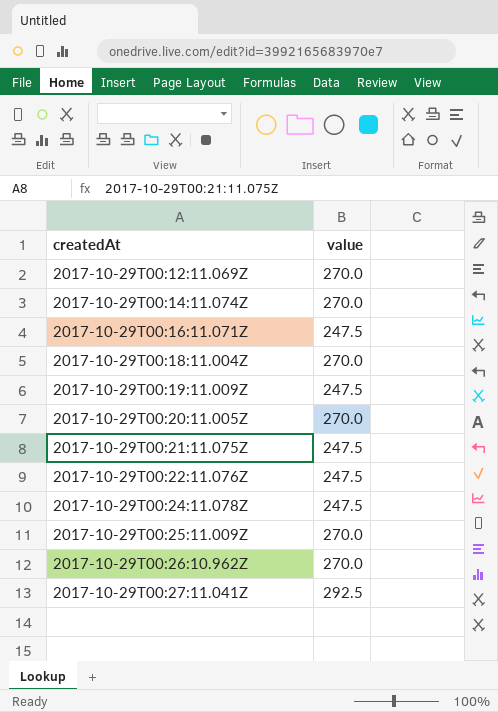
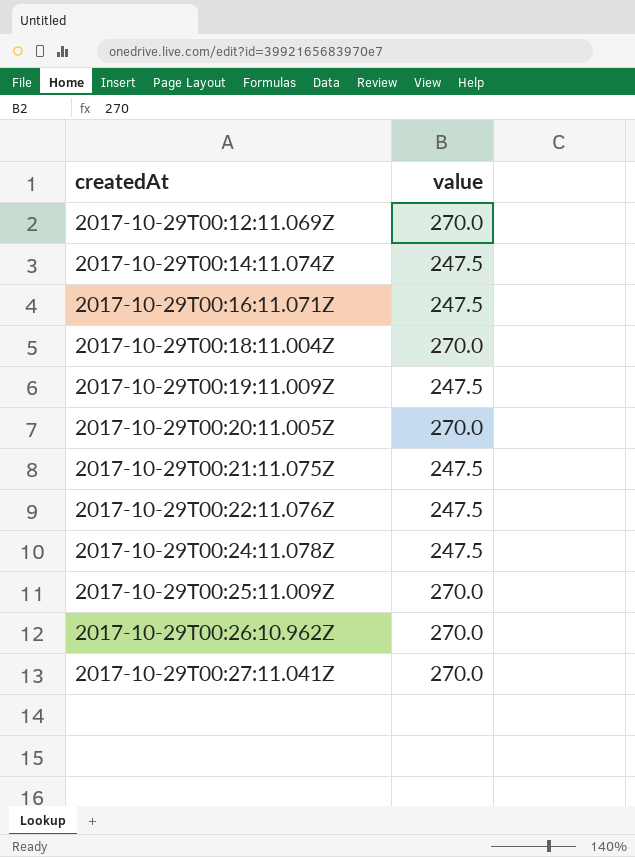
2017-10-29T00:14:11.074Z | value: 270.0 -> 247.5
2017-10-29T00:27:11.041Z | value: 292.5 -> 270.0

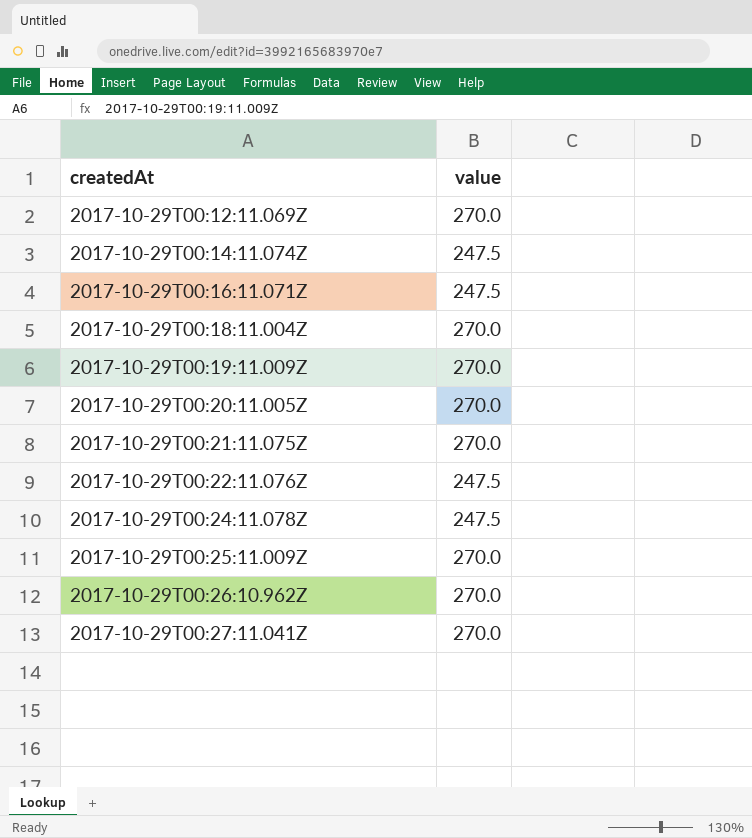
2017-10-29T00:19:11.009Z | value: 247.5 -> 270.0
2017-10-29T00:21:11.075Z | value: 247.5 -> 270.0

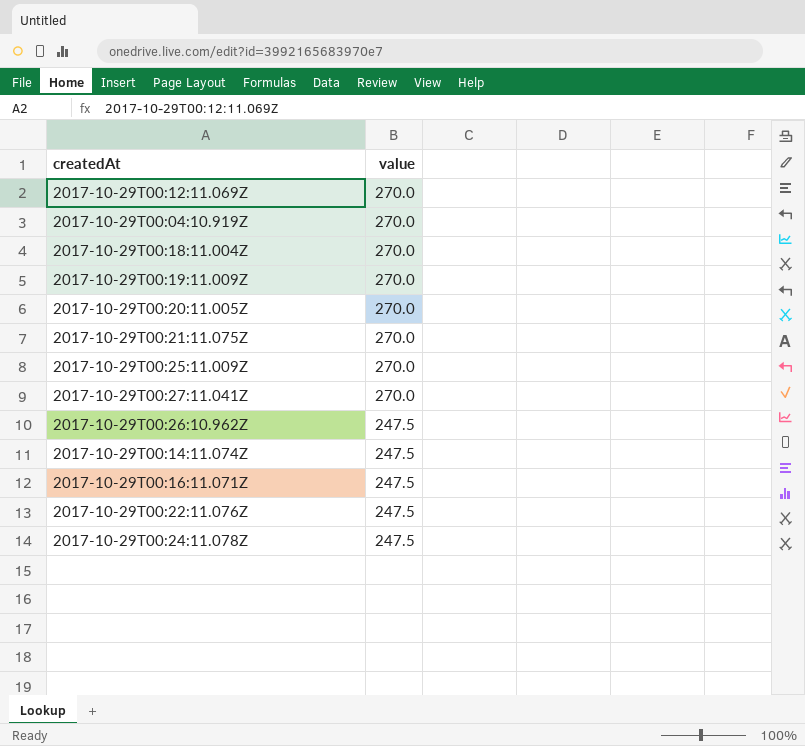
row order: createdAt ascending -> value descending
row 2017-10-29T00:04:10.919Z: none -> 270.0
2017-10-29T00:26:10.962Z | value: 270.0 -> 247.5

